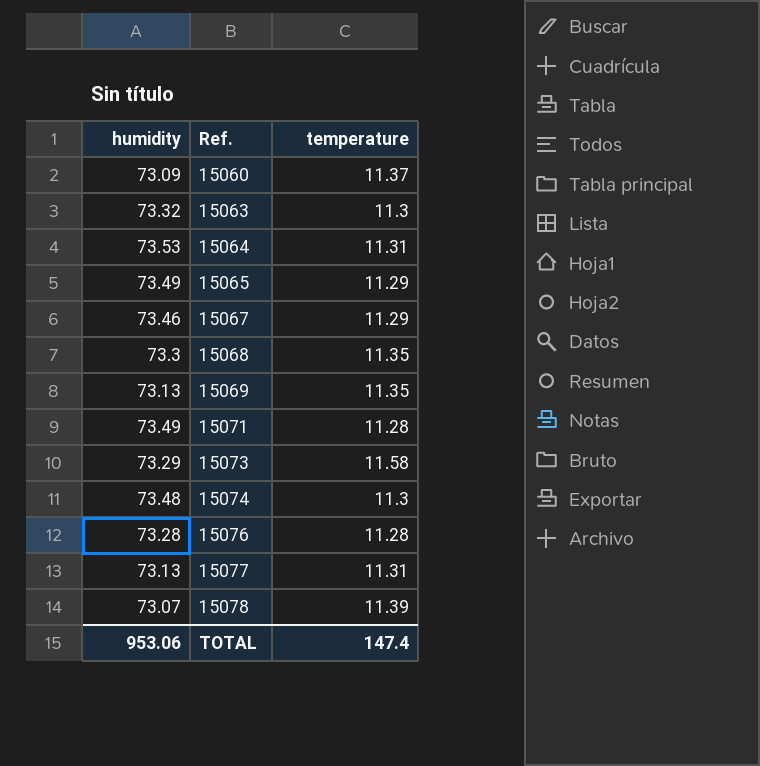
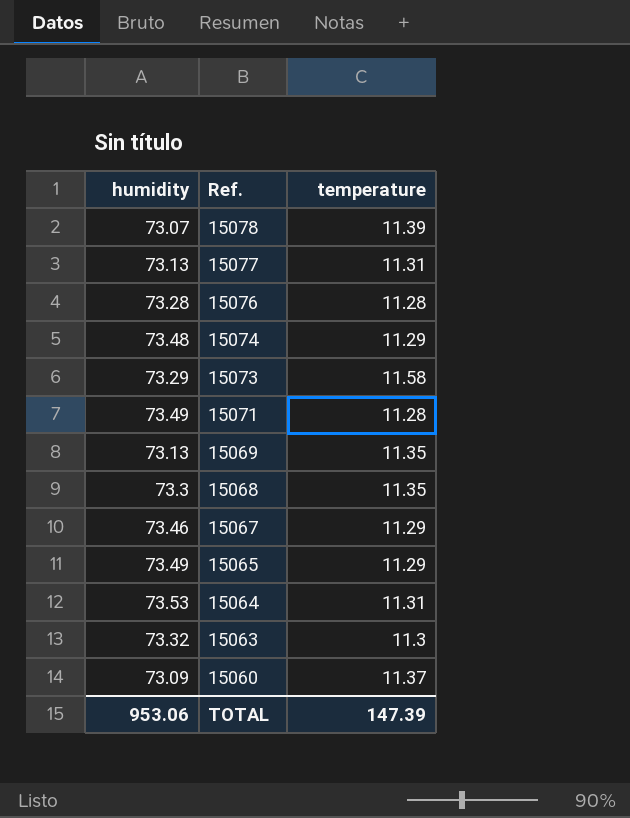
row order: Ref. ascending -> Ref. descending
15074 | temperature: 11.3 -> 11.29
TOTAL | temperature: 147.4 -> 147.39

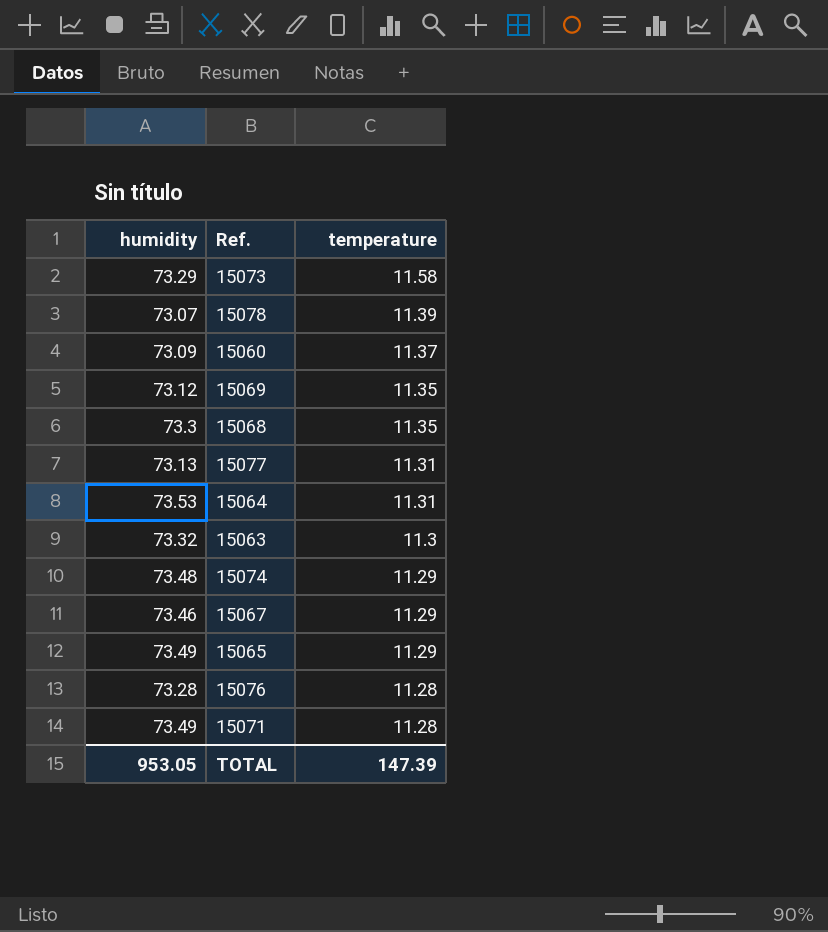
row order: Ref. descending -> temperature descending
15069 | humidity: 73.13 -> 73.12
TOTAL | humidity: 953.06 -> 953.05

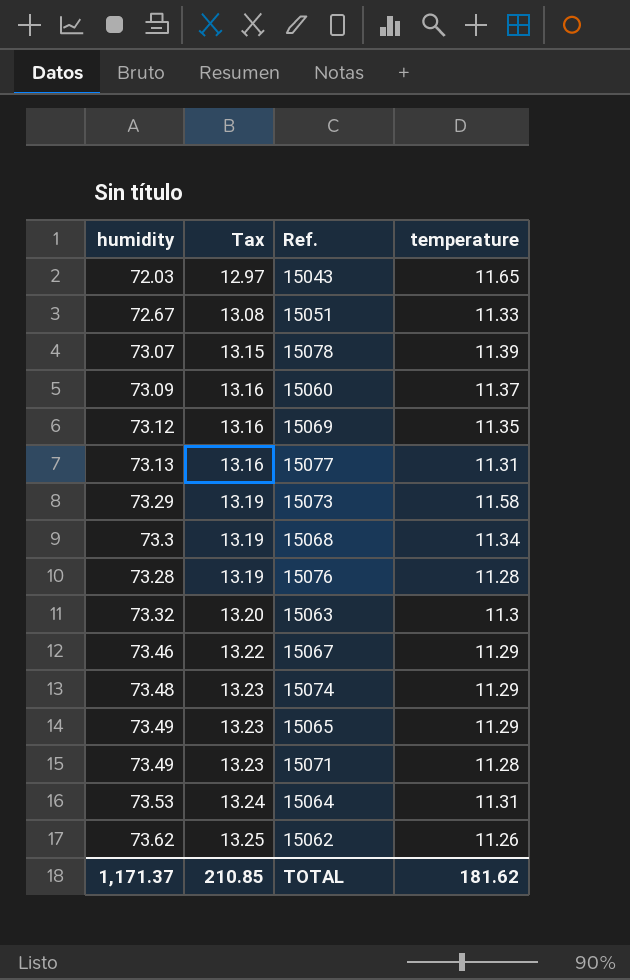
row order: temperature descending -> Tax ascending
column Tax | formula: none -> [humidity] * 0.18
row 15043: none -> 72.03 | 12.97 | 11.65
row 15051: none -> 72.67 | 13.08 | 11.33
15068 | temperature: 11.35 -> 11.34
row 15062: none -> 73.62 | 13.25 | 11.26
TOTAL | humidity: 953.05 -> 1,171.37
TOTAL | temperature: 147.39 -> 181.62

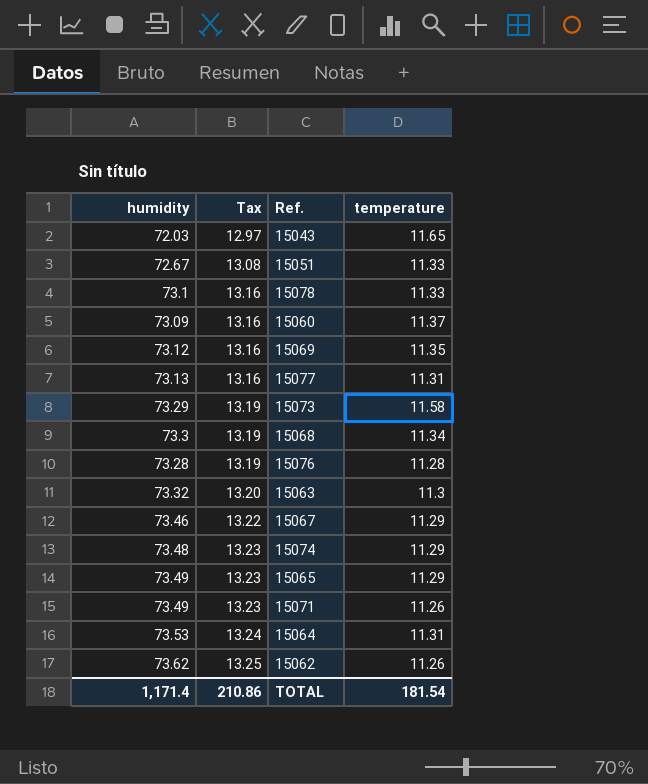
15078 | humidity: 73.07 -> 73.1
15078 | Tax: 13.15 -> 13.16
15078 | temperature: 11.39 -> 11.33
15071 | temperature: 11.28 -> 11.26
TOTAL | humidity: 1,171.37 -> 1,171.4
TOTAL | Tax: 210.85 -> 210.86
TOTAL | temperature: 181.62 -> 181.54

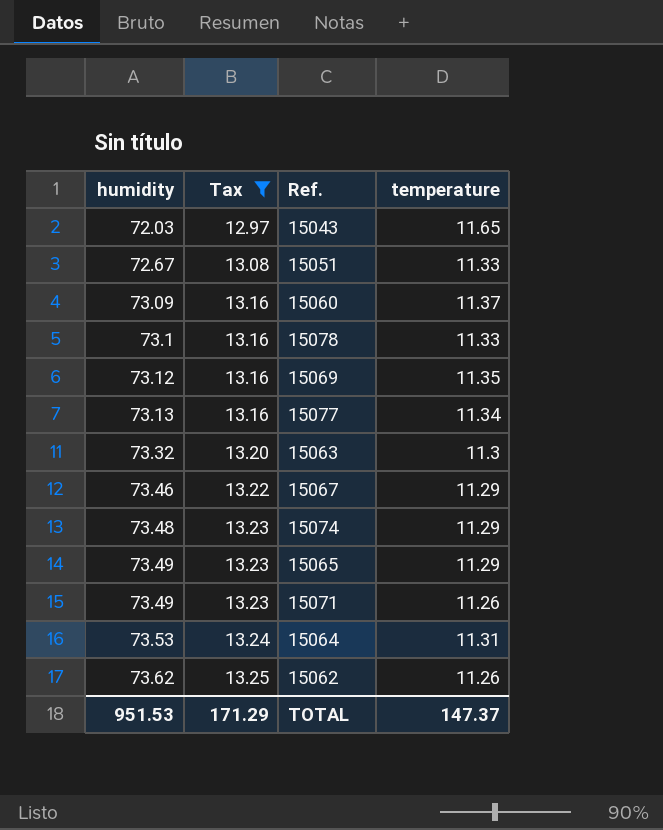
filter: none -> Tax != 13.19
row order: Tax ascending -> humidity ascending
15077 | temperature: 11.31 -> 11.34
TOTAL | humidity: 1,171.4 -> 951.53
TOTAL | Tax: 210.86 -> 171.29
TOTAL | temperature: 181.54 -> 147.37

